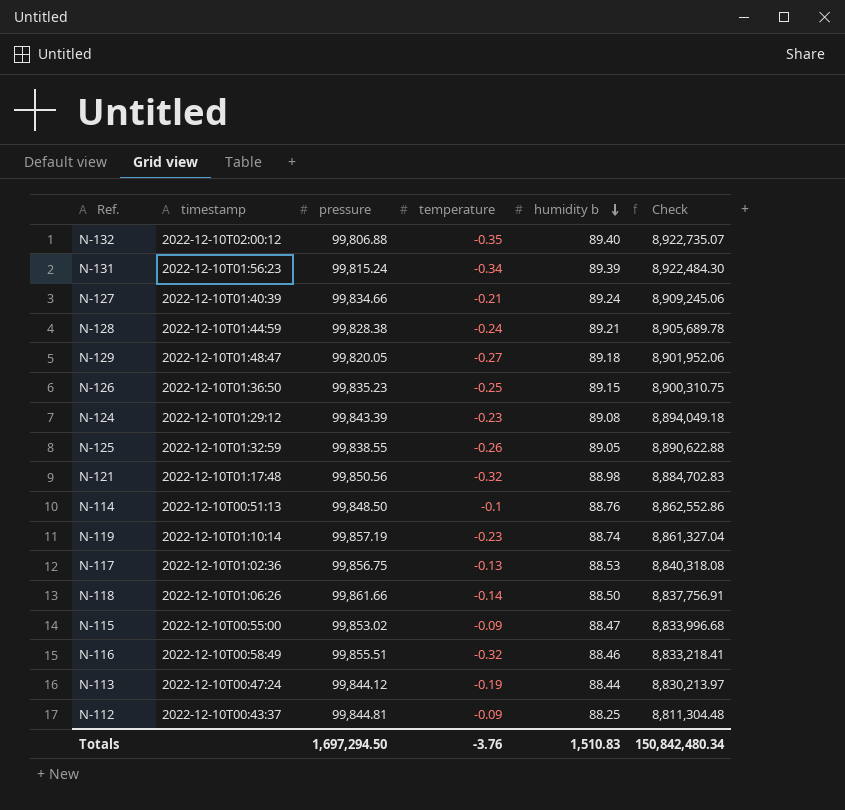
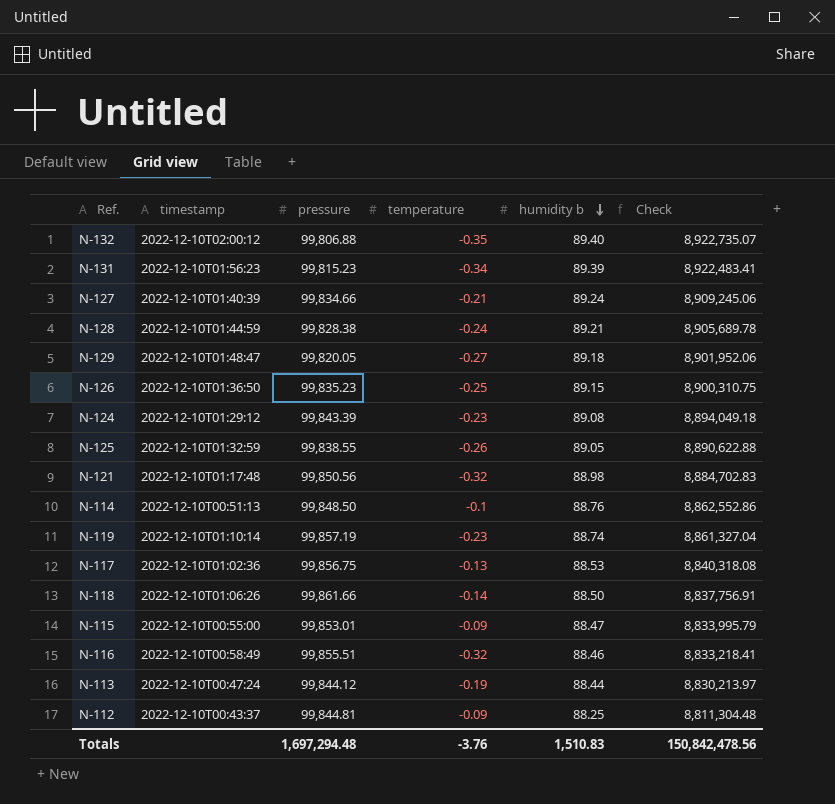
N-131 | pressure: 99,815.24 -> 99,815.23
N-131 | Check: 8,922,484.30 -> 8,922,483.41
N-115 | pressure: 99,853.02 -> 99,853.01
N-115 | Check: 8,833,996.68 -> 8,833,995.79
Totals | pressure: 1,697,294.50 -> 1,697,294.48
Totals | Check: 150,842,480.34 -> 150,842,478.56

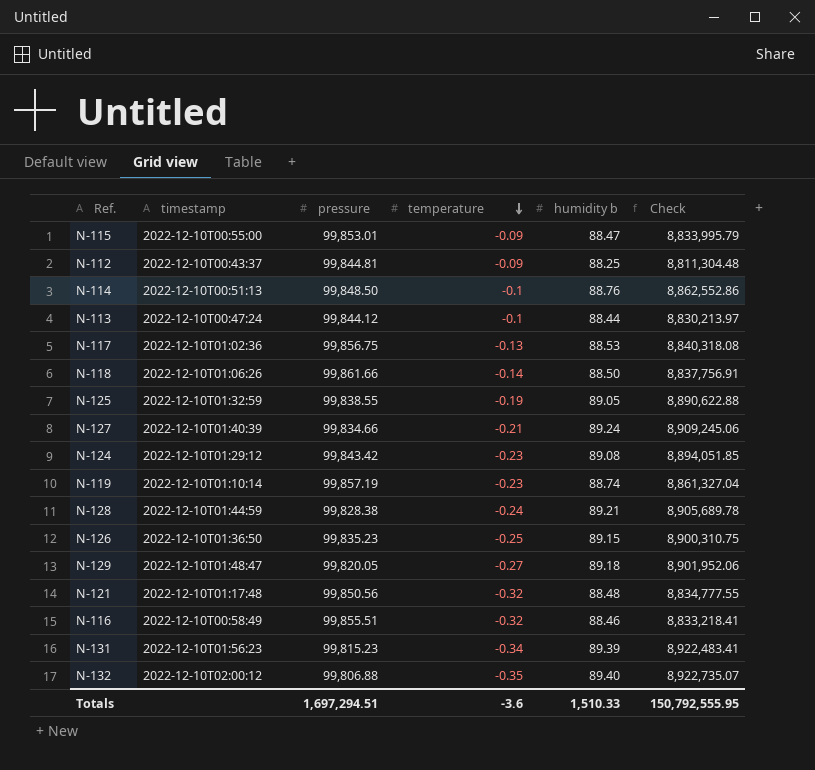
row order: humidity b descending -> temperature descending
N-113 | temperature: -0.19 -> -0.1
N-125 | temperature: -0.26 -> -0.19
N-124 | pressure: 99,843.39 -> 99,843.42
N-124 | Check: 8,894,049.18 -> 8,894,051.85
N-121 | humidity b: 88.98 -> 88.48
N-121 | Check: 8,884,702.83 -> 8,834,777.55
Totals | pressure: 1,697,294.48 -> 1,697,294.51
Totals | temperature: -3.76 -> -3.6
Totals | humidity b: 1,510.83 -> 1,510.33
Totals | Check: 150,842,478.56 -> 150,792,555.95

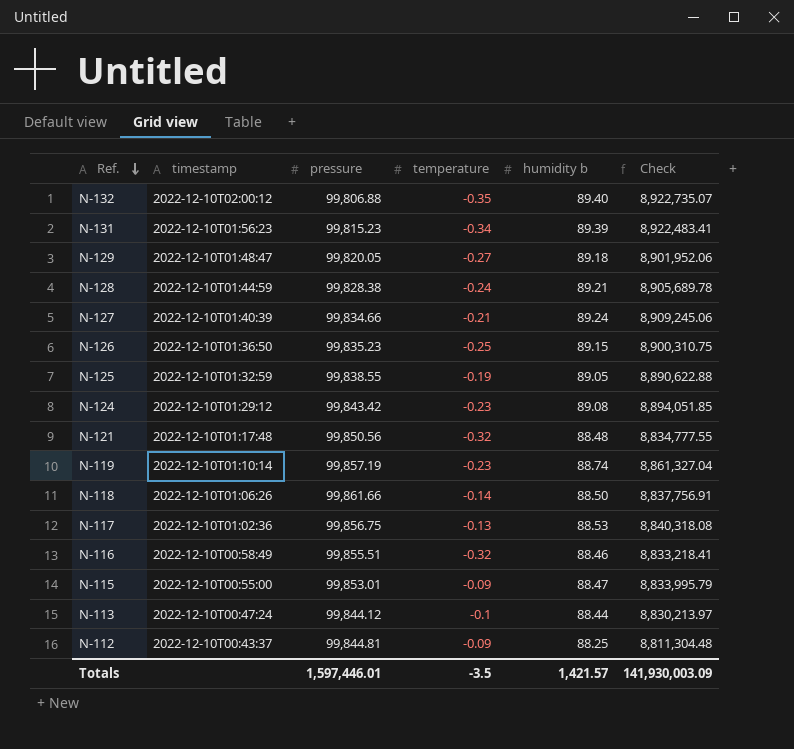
row order: temperature descending -> Ref. descending
row N-114: 2022-12-10T00:51:13 | 99,848.50 | -0.1 | 88.76 | 8,862,552.86 -> none
Totals | pressure: 1,697,294.51 -> 1,597,446.01
Totals | temperature: -3.6 -> -3.5
Totals | humidity b: 1,510.33 -> 1,421.57
Totals | Check: 150,792,555.95 -> 141,930,003.09

